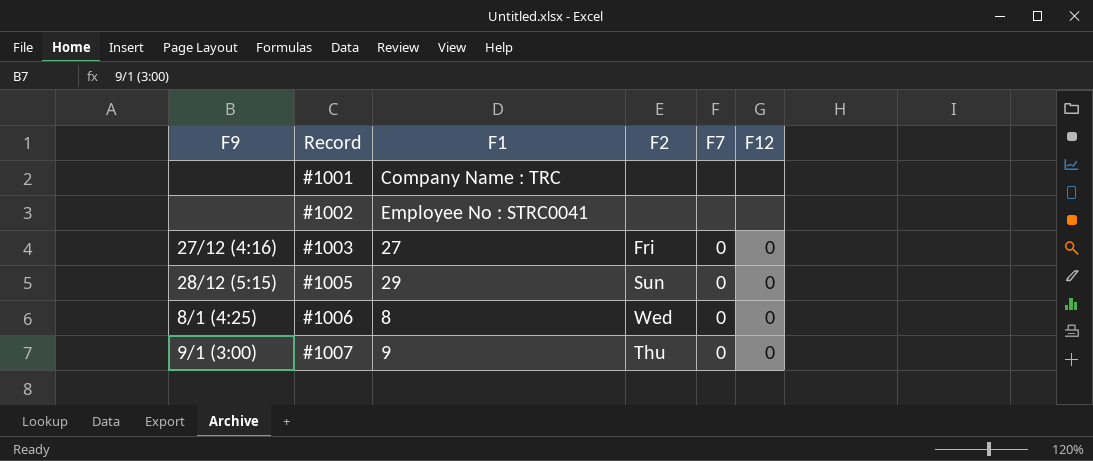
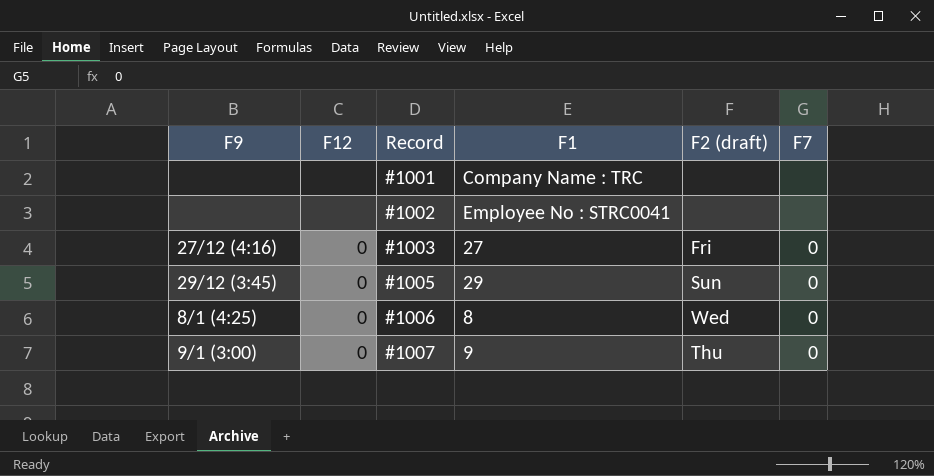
column F12 | position: 6 -> 2
column name: F2 -> F2 (draft)
#1005 | F9: 28/12 (5:15) -> 29/12 (3:45)

